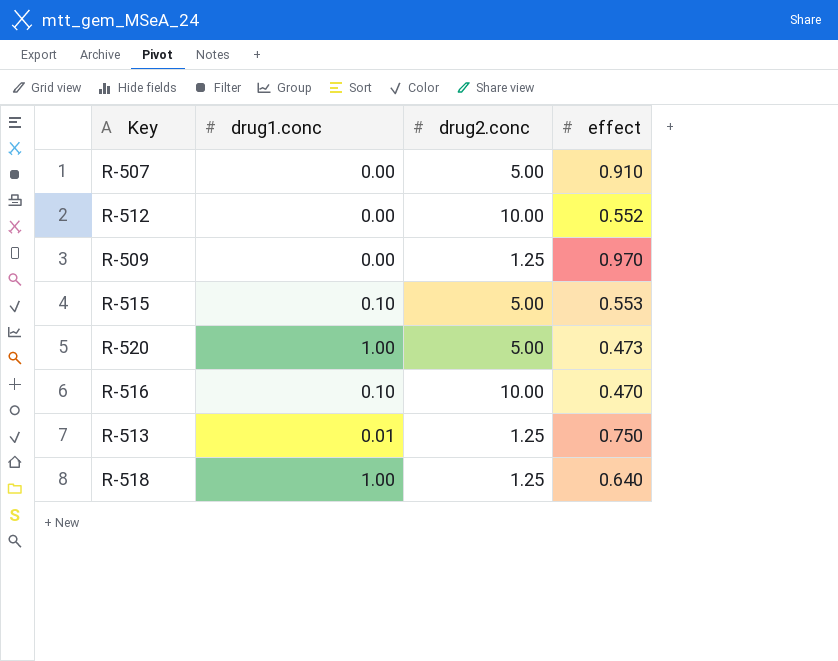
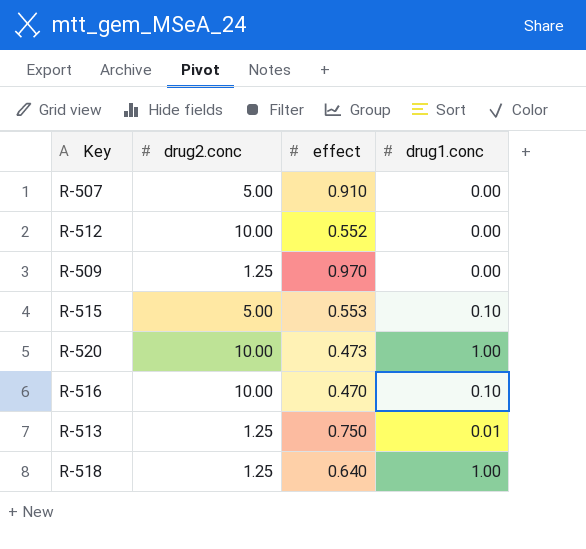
column drug1.conc | position: 2 -> 4
R-520 | drug2.conc: 5.00 -> 10.00

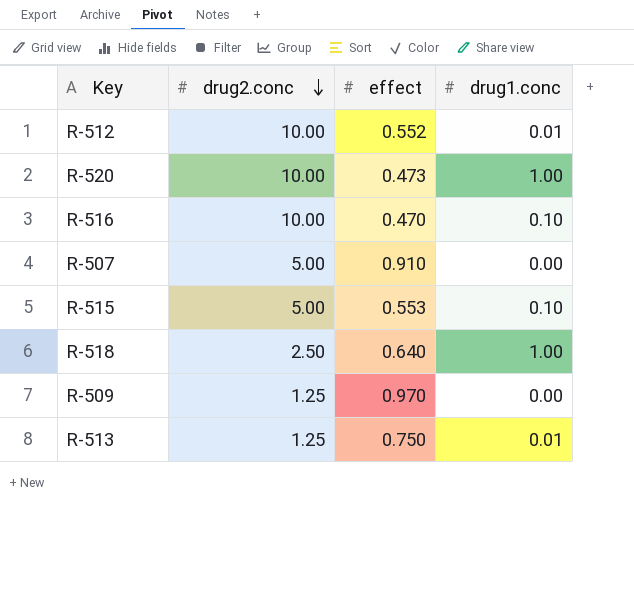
row order: none -> drug2.conc descending
R-512 | drug1.conc: 0.00 -> 0.01
R-518 | drug2.conc: 1.25 -> 2.50

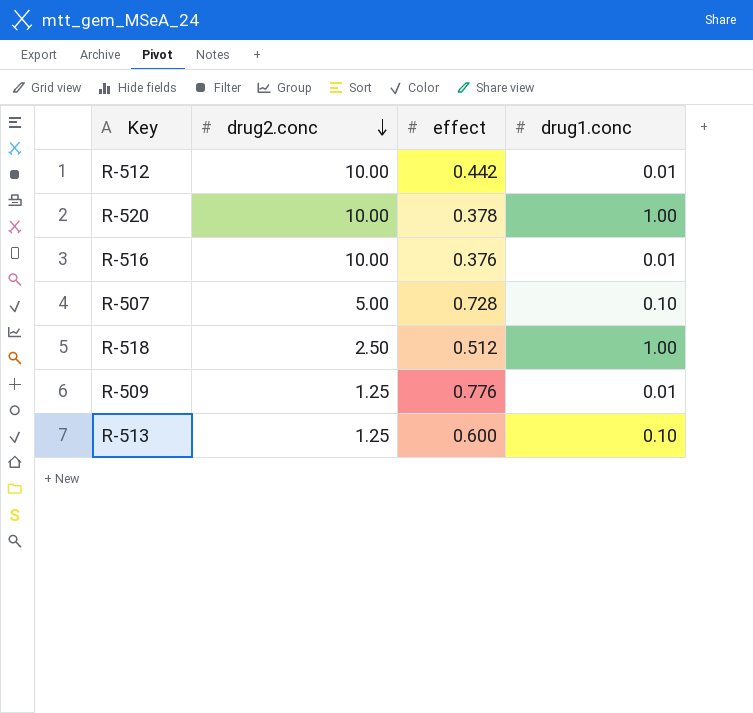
row R-515: 5.00 | 0.553 | 0.10 -> none
R-512 | effect: 0.552 -> 0.442
R-520 | effect: 0.473 -> 0.378
R-516 | effect: 0.470 -> 0.376
R-516 | drug1.conc: 0.10 -> 0.01
R-507 | effect: 0.910 -> 0.728
R-507 | drug1.conc: 0.00 -> 0.10
R-518 | effect: 0.640 -> 0.512
R-509 | effect: 0.970 -> 0.776
R-509 | drug1.conc: 0.00 -> 0.01
R-513 | effect: 0.750 -> 0.600
R-513 | drug1.conc: 0.01 -> 0.10

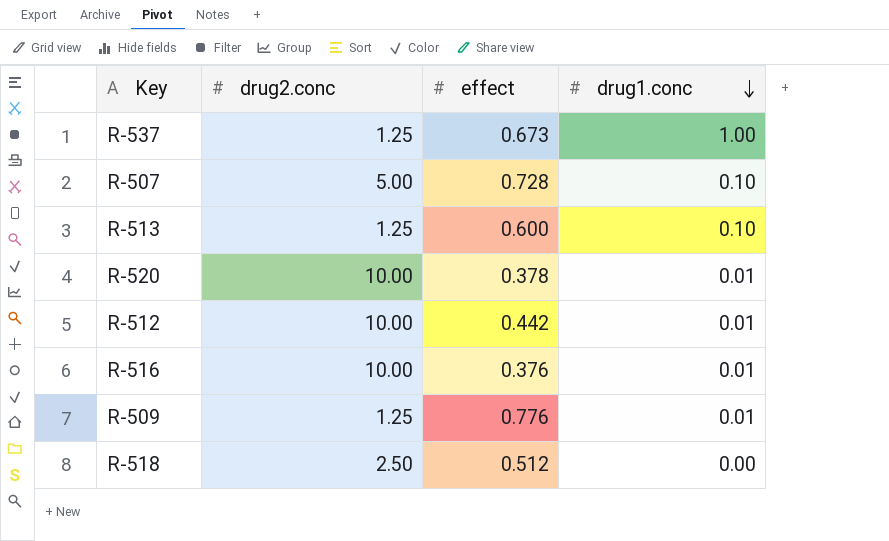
row order: drug2.conc descending -> drug1.conc descending
row R-537: none -> 1.25 | 0.673 | 1.00
R-520 | drug1.conc: 1.00 -> 0.01
R-518 | drug1.conc: 1.00 -> 0.00

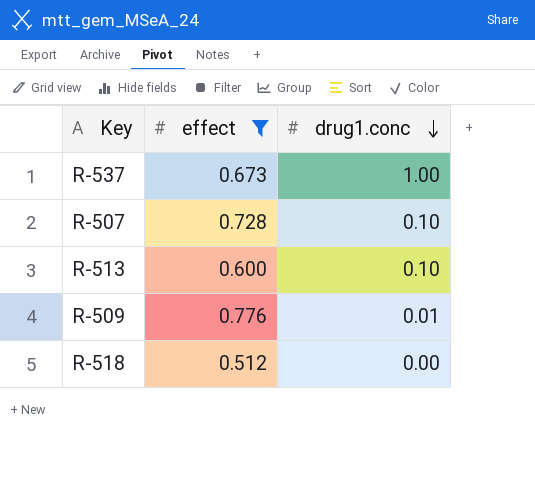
filter: none -> effect >= 0.512
column drug2.conc | position: 2 -> none

